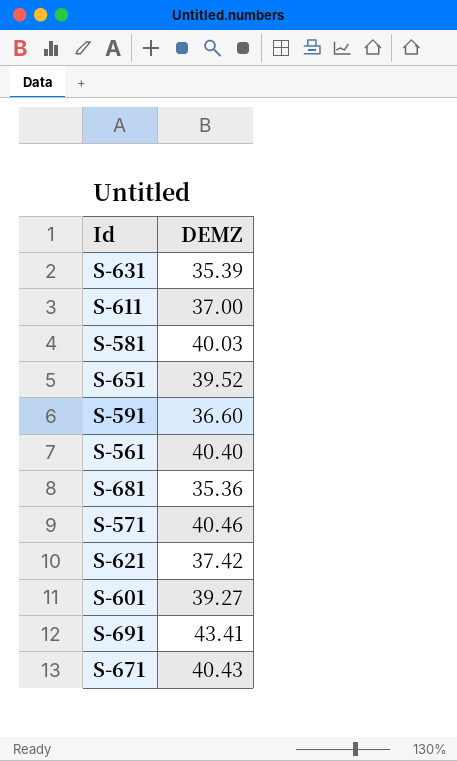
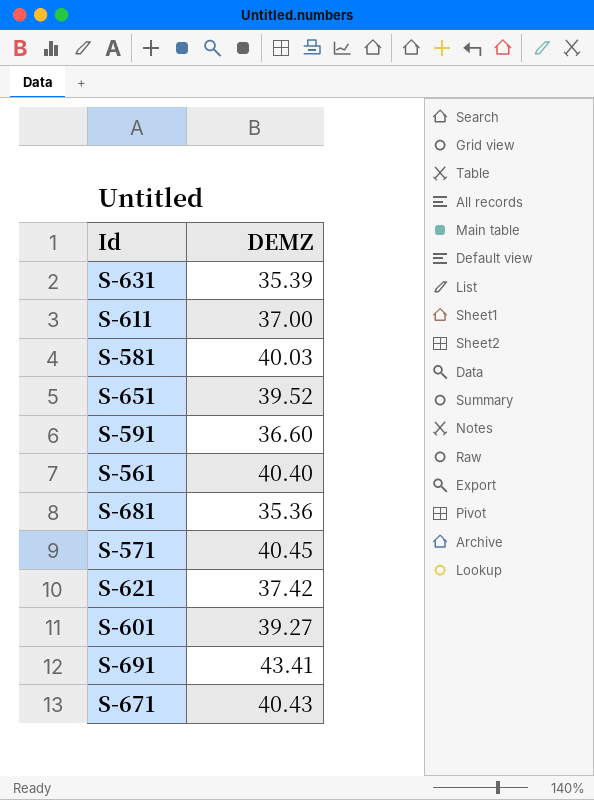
S-571 | DEMZ: 40.46 -> 40.45

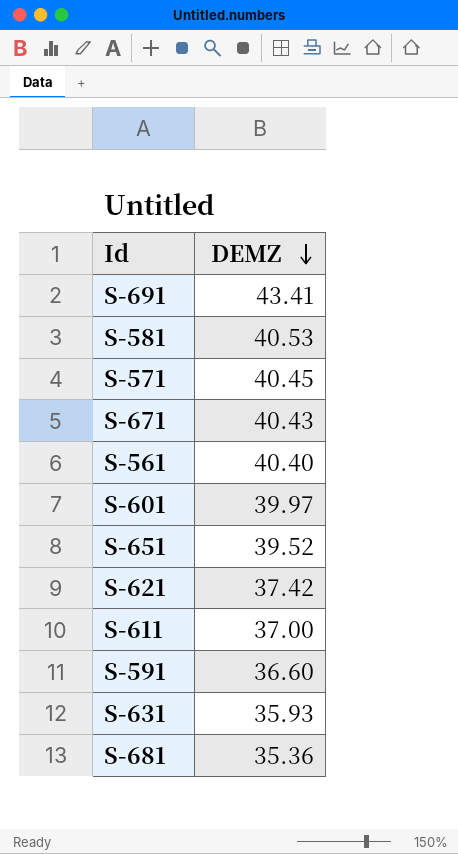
row order: none -> DEMZ descending
S-581 | DEMZ: 40.03 -> 40.53
S-601 | DEMZ: 39.27 -> 39.97
S-631 | DEMZ: 35.39 -> 35.93

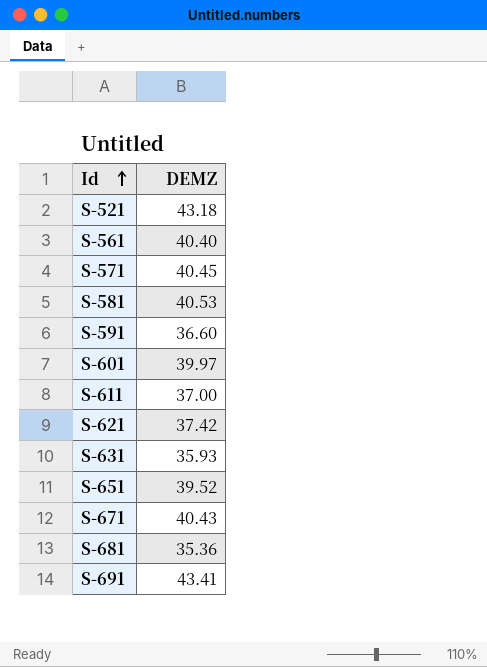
row order: DEMZ descending -> Id ascending
row S-521: none -> 43.18

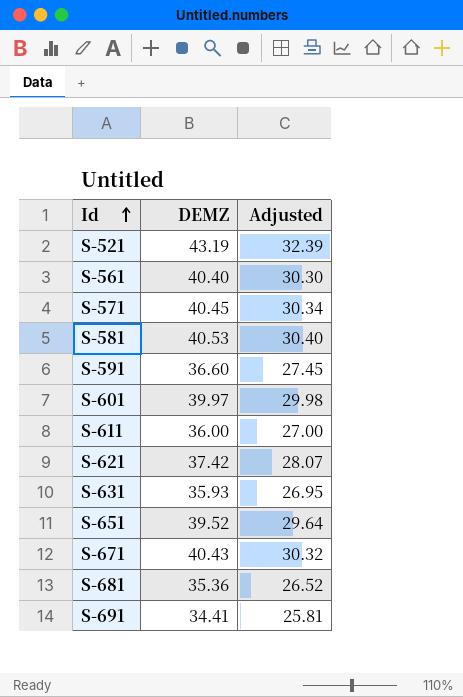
column Adjusted | formula: none -> [DEMZ] * 0.75
S-521 | DEMZ: 43.18 -> 43.19
S-611 | DEMZ: 37.00 -> 36.00
S-691 | DEMZ: 43.41 -> 34.41

